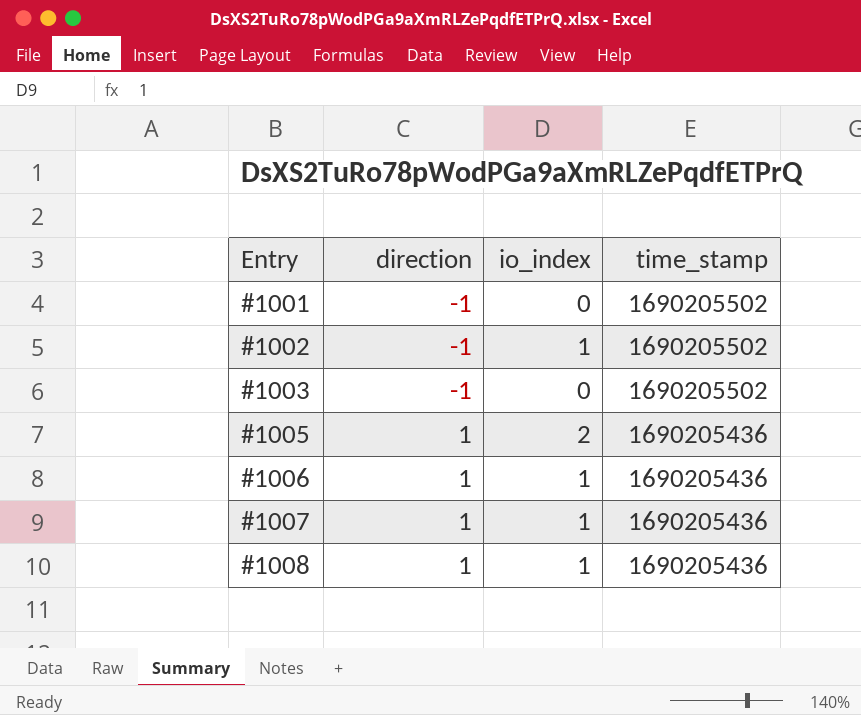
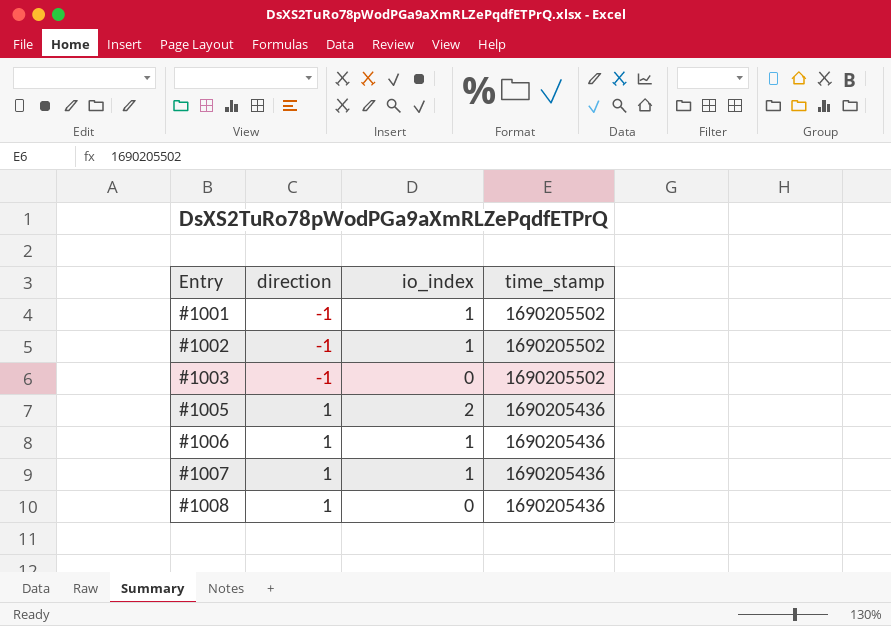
#1001 | io_index: 0 -> 1
#1008 | io_index: 1 -> 0

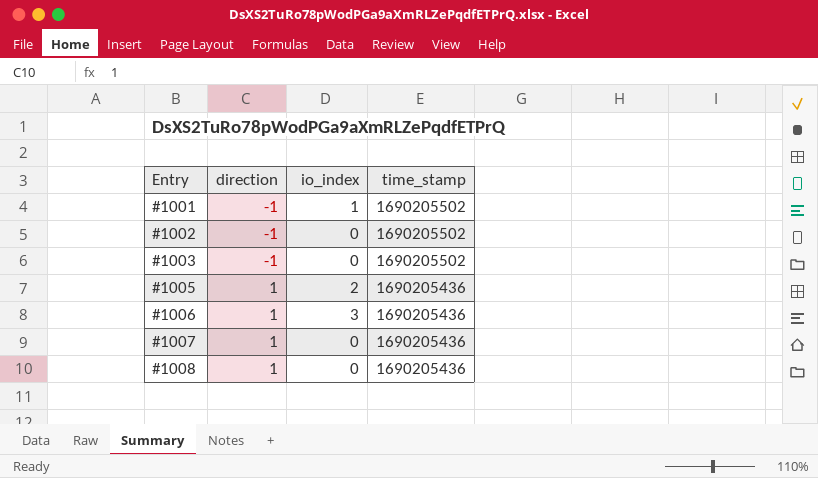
#1002 | io_index: 1 -> 0
#1006 | io_index: 1 -> 3
#1007 | io_index: 1 -> 0

